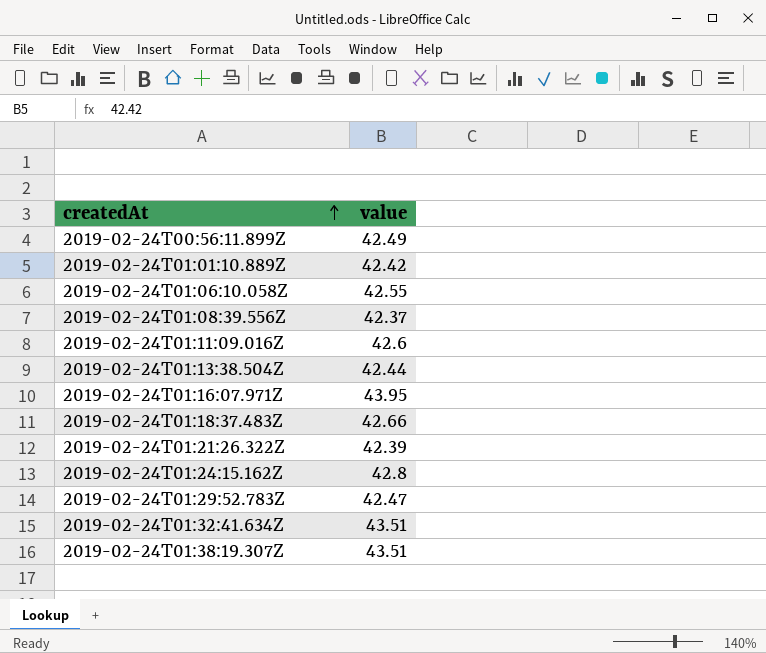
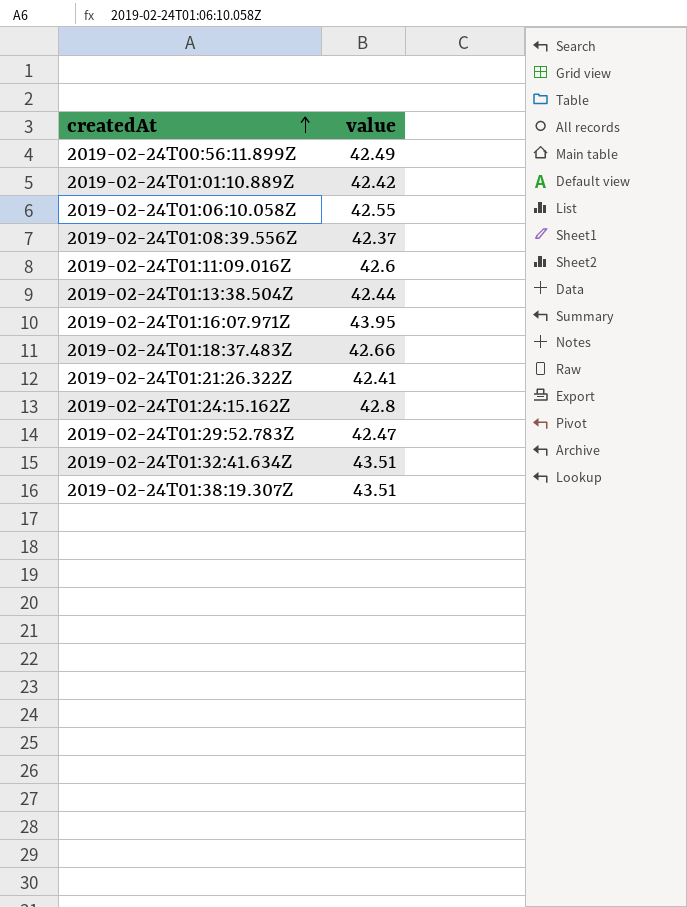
2019-02-24T01:21:26.322Z | value: 42.39 -> 42.41

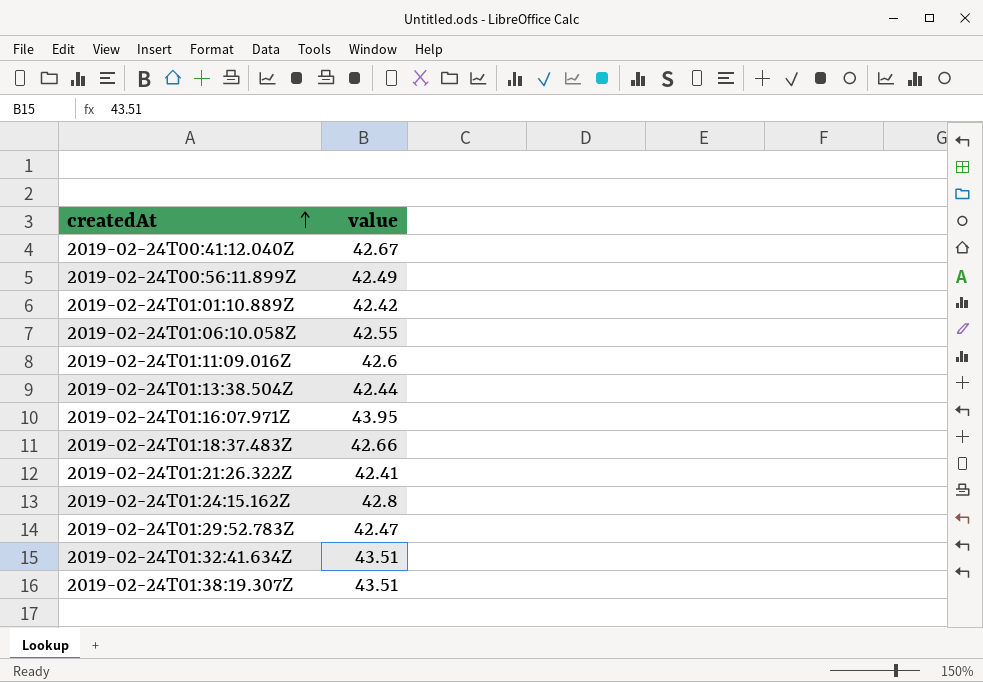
row 2019-02-24T01:08:39.556Z: 42.37 -> none
row 2019-02-24T00:41:12.040Z: none -> 42.67

